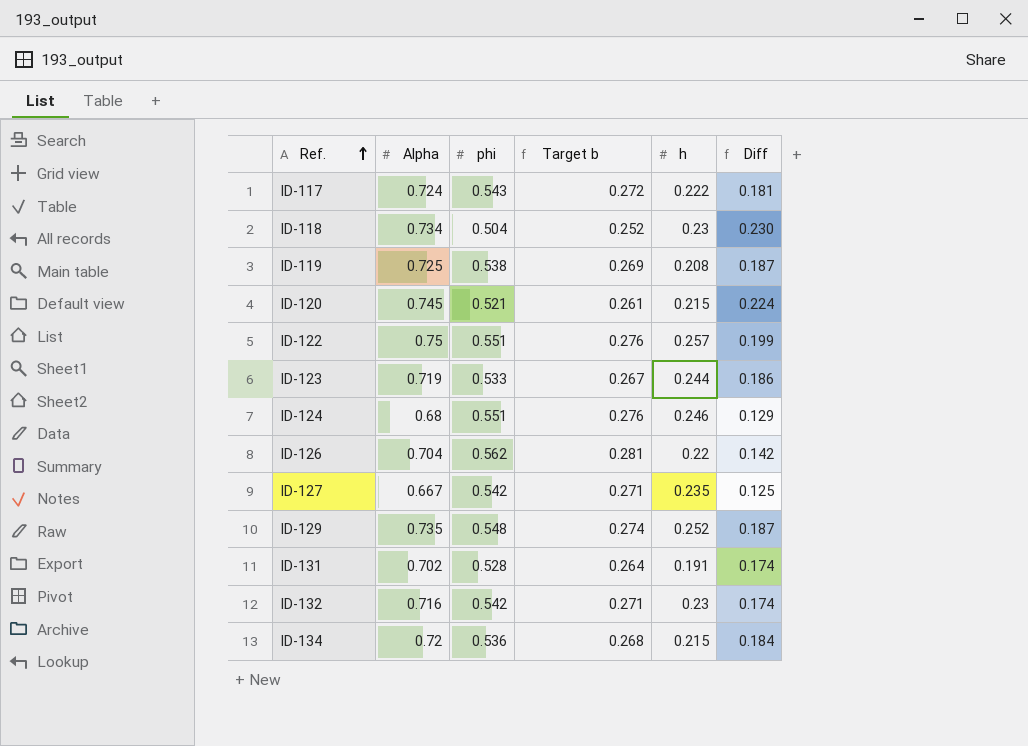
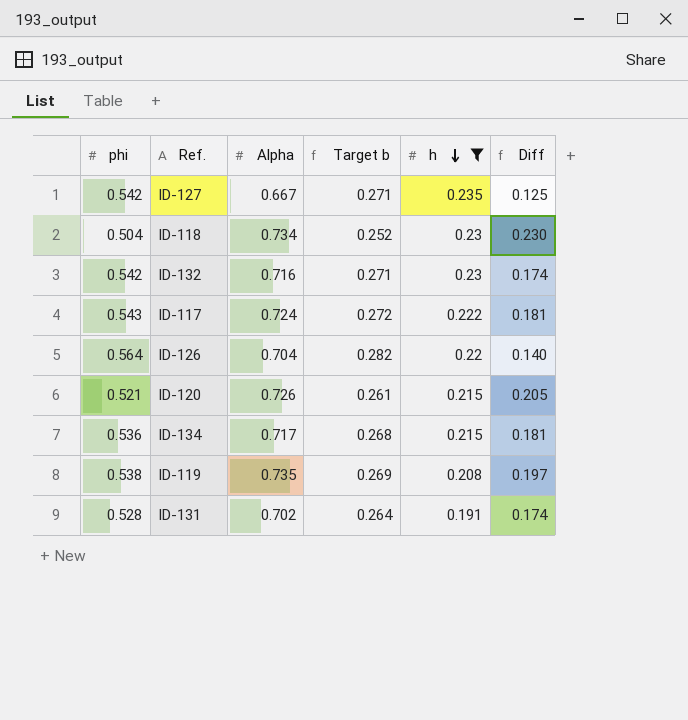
filter: none -> h <= 0.235
row order: Ref. ascending -> h descending
column phi | position: 3 -> 1
ID-126 | phi: 0.562 -> 0.564
ID-126 | Target b: 0.281 -> 0.282
ID-126 | Diff: 0.142 -> 0.140
ID-120 | Alpha: 0.745 -> 0.726
ID-120 | Diff: 0.224 -> 0.205
ID-134 | Alpha: 0.72 -> 0.717
ID-134 | Diff: 0.184 -> 0.181
ID-119 | Alpha: 0.725 -> 0.735
ID-119 | Diff: 0.187 -> 0.197

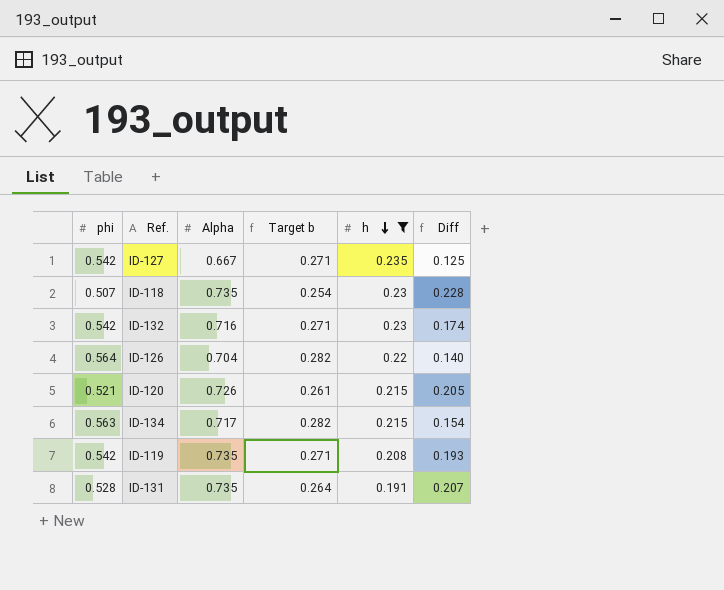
row ID-117: 0.543 | 0.724 | 0.272 | 0.222 | 0.181 -> none
ID-118 | phi: 0.504 -> 0.507
ID-118 | Alpha: 0.734 -> 0.735
ID-118 | Target b: 0.252 -> 0.254
ID-118 | Diff: 0.230 -> 0.228
ID-134 | phi: 0.536 -> 0.563
ID-134 | Target b: 0.268 -> 0.282
ID-134 | Diff: 0.181 -> 0.154
ID-119 | phi: 0.538 -> 0.542
ID-119 | Target b: 0.269 -> 0.271
ID-119 | Diff: 0.197 -> 0.193
ID-131 | Alpha: 0.702 -> 0.735
ID-131 | Diff: 0.174 -> 0.207

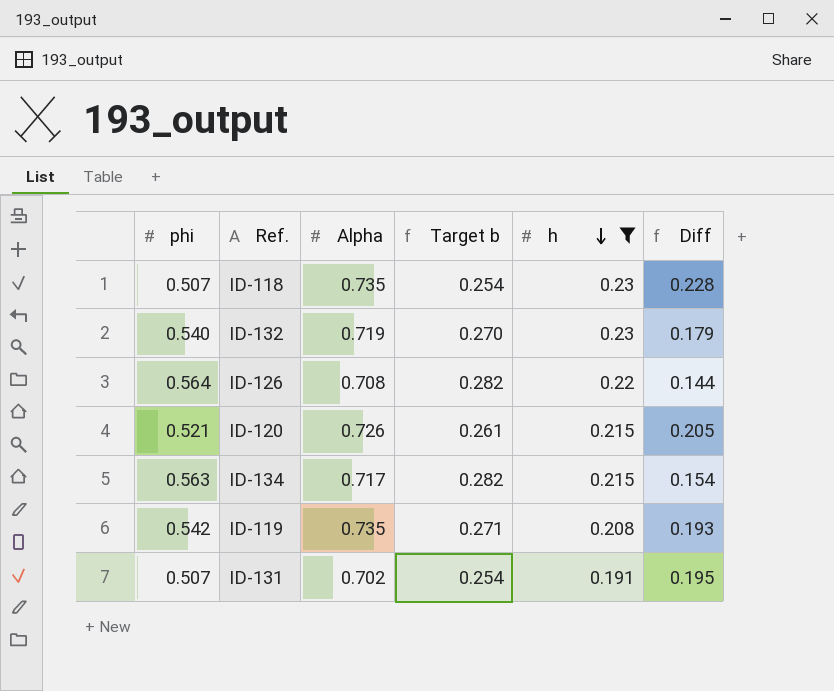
row ID-127: 0.542 | 0.667 | 0.271 | 0.235 | 0.125 -> none
ID-132 | phi: 0.542 -> 0.540
ID-132 | Alpha: 0.716 -> 0.719
ID-132 | Target b: 0.271 -> 0.270
ID-132 | Diff: 0.174 -> 0.179
ID-126 | Alpha: 0.704 -> 0.708
ID-126 | Diff: 0.140 -> 0.144
ID-131 | phi: 0.528 -> 0.507
ID-131 | Alpha: 0.735 -> 0.702
ID-131 | Target b: 0.264 -> 0.254
ID-131 | Diff: 0.207 -> 0.195

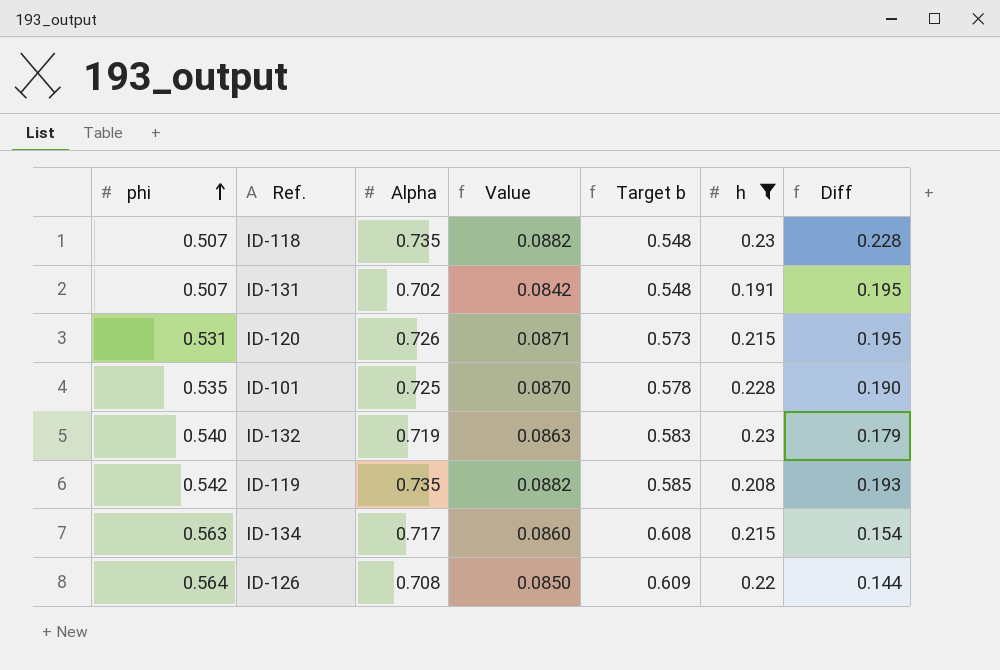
row order: h descending -> phi ascending
column Value | formula: none -> [Alpha] * 0.12
column Target b | formula: [phi] * 0.5 -> [phi] * 1.08
ID-120 | phi: 0.521 -> 0.531
ID-120 | Diff: 0.205 -> 0.195
row ID-101: none -> 0.535 | 0.725 | 0.0870 | 0.578 | 0.228 | 0.190

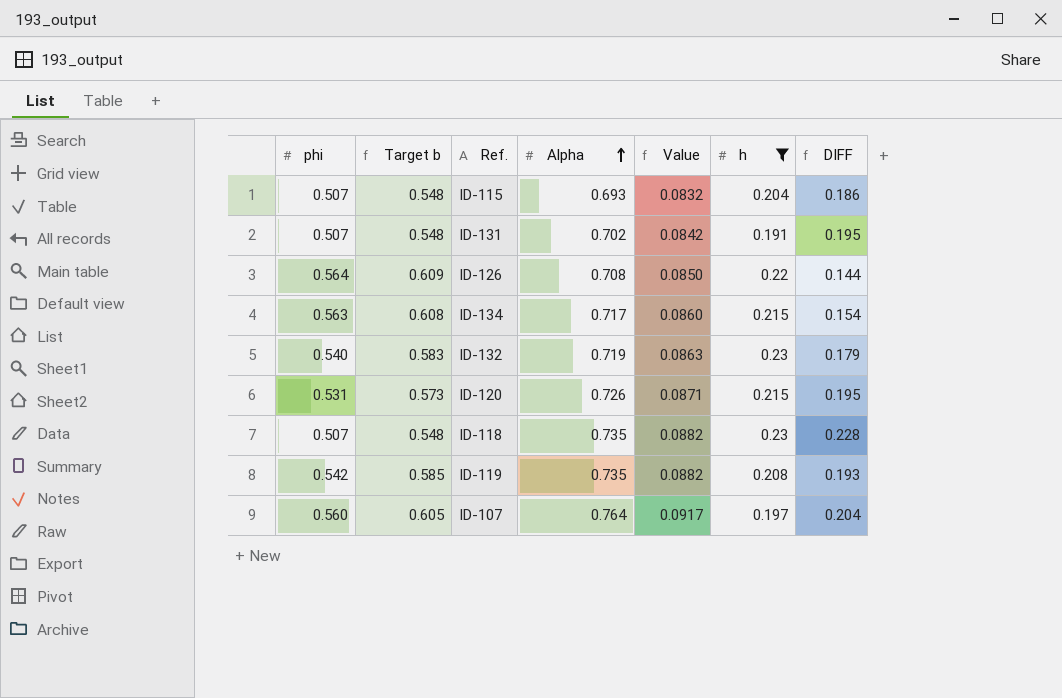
row order: phi ascending -> Alpha ascending
column Target b | position: 5 -> 2
column name: Diff -> DIFF
row ID-101: 0.535 | 0.725 | 0.0870 | 0.578 | 0.228 | 0.190 -> none
row ID-115: none -> 0.507 | 0.548 | 0.693 | 0.0832 | 0.204 | 0.186
row ID-107: none -> 0.560 | 0.605 | 0.764 | 0.0917 | 0.197 | 0.204

